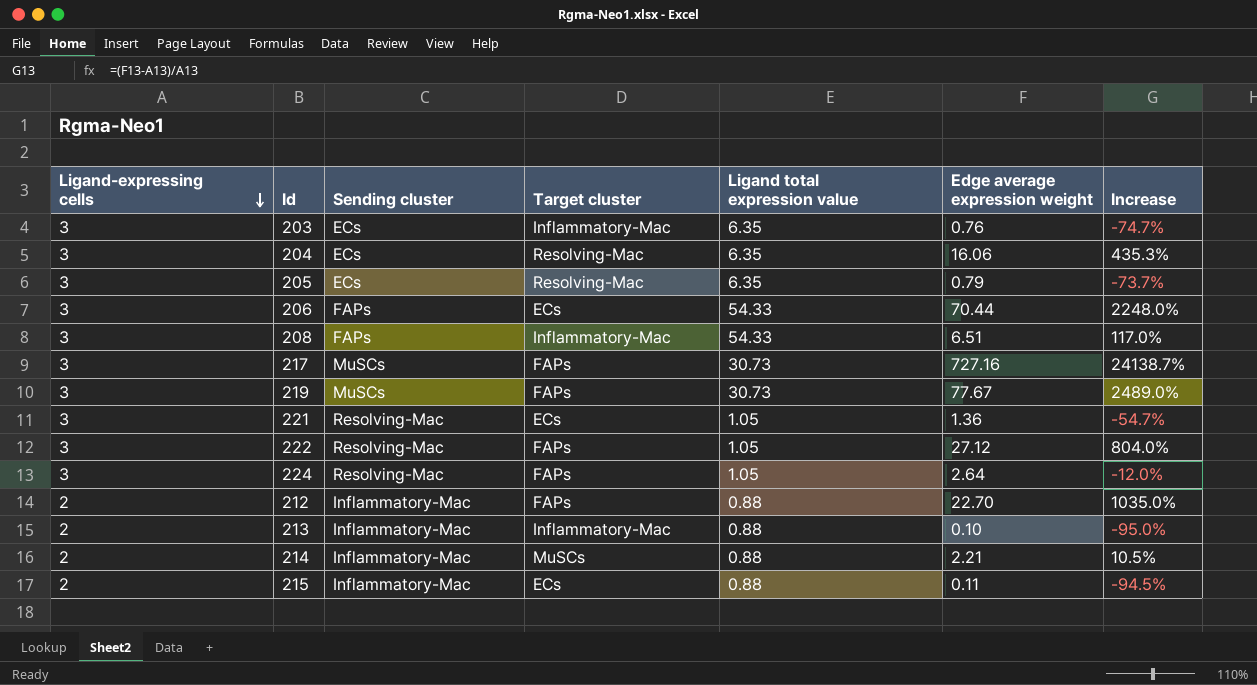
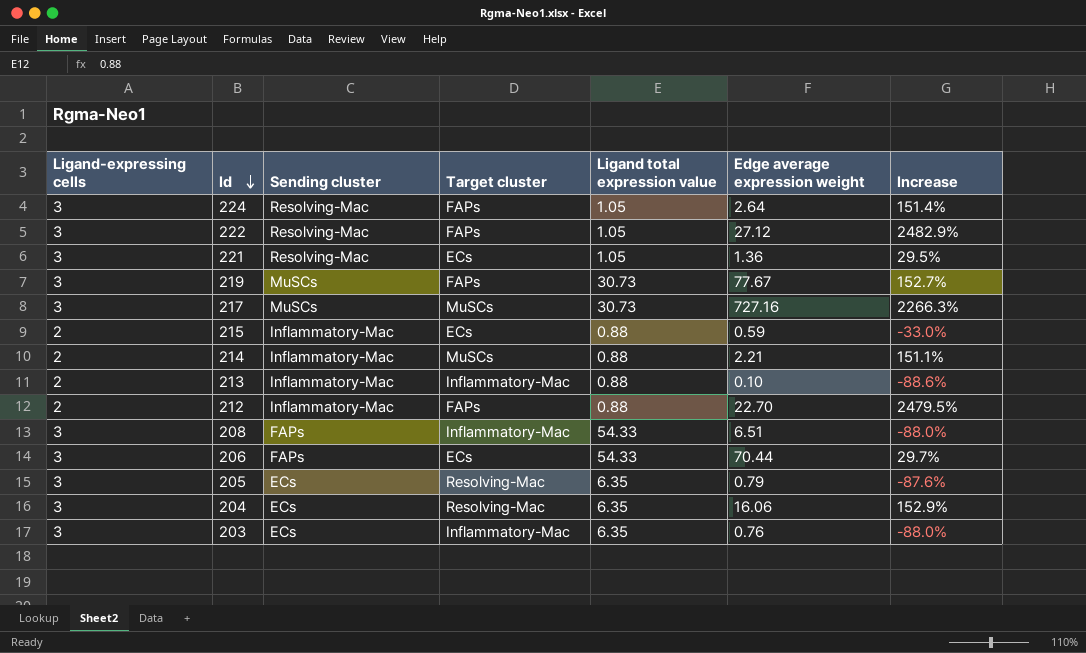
row order: Ligand-expressing cells descending -> Id descending
column Increase | formula: ([Edge average expression weight] - [Ligand-expressing cells]) / [Ligand-expressing cells] -> ([Edge average expression weight] - [Ligand total expression value]) / [Ligand total expression value]
217 | Target cluster: FAPs -> MuSCs
215 | Edge average expression weight: 0.11 -> 0.59

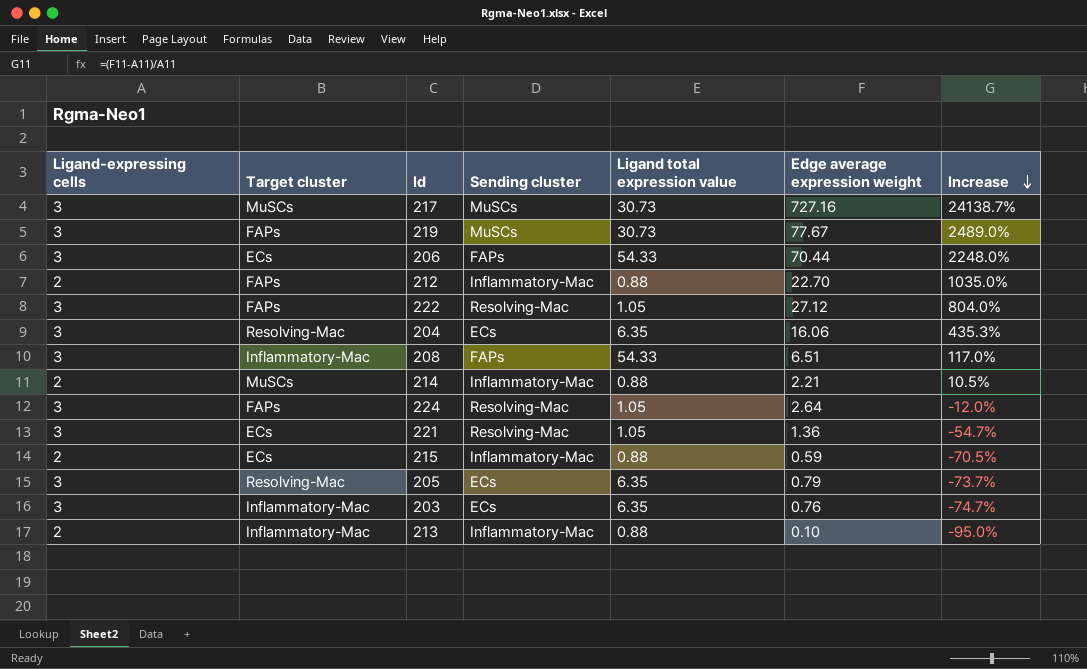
row order: Id descending -> Increase descending
column Target cluster | position: 4 -> 2
column Increase | formula: ([Edge average expression weight] - [Ligand total expression value]) / [Ligand total expression value] -> ([Edge average expression weight] - [Ligand-expressing cells]) / [Ligand-expressing cells]

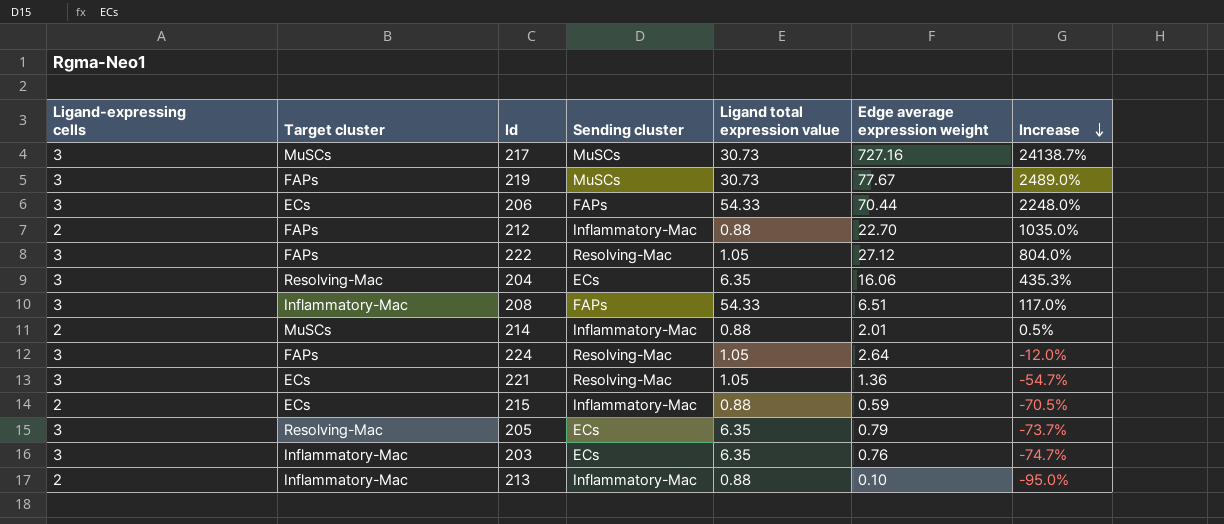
214 | Edge average expression weight: 2.21 -> 2.01
214 | Increase: 10.5% -> 0.5%

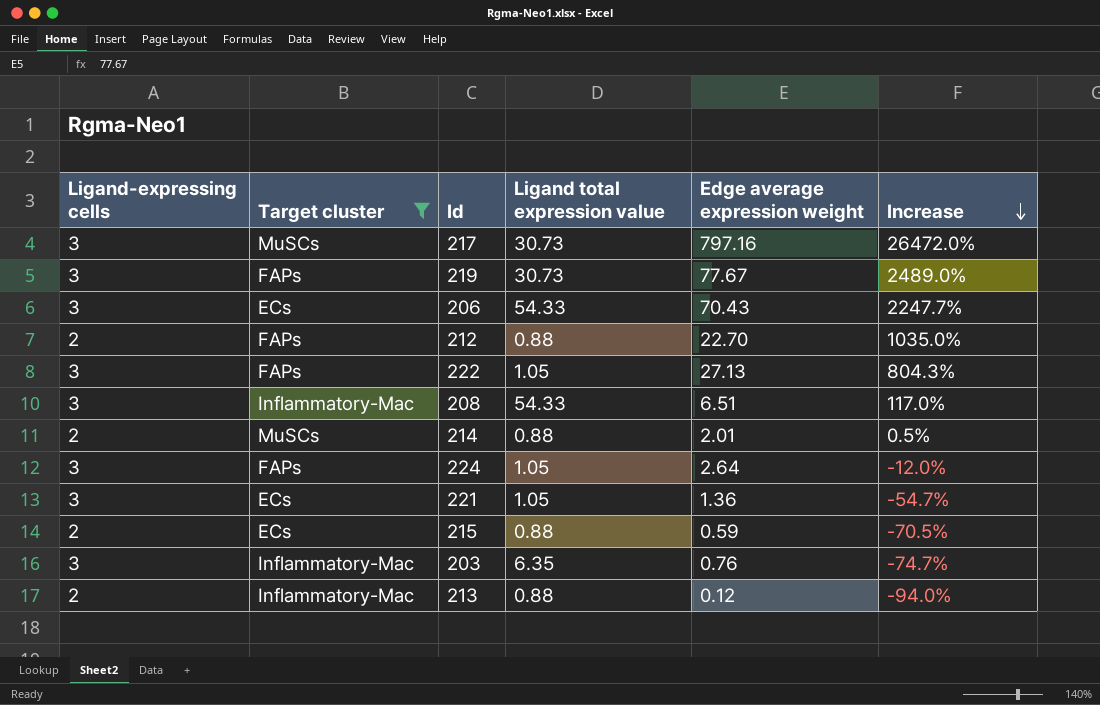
filter: none -> Target cluster != Resolving-Mac
column Sending cluster | position: 4 -> none
217 | Edge average expression weight: 727.16 -> 797.16
217 | Increase: 24138.7% -> 26472.0%
206 | Edge average expression weight: 70.44 -> 70.43
206 | Increase: 2248.0% -> 2247.7%
222 | Edge average expression weight: 27.12 -> 27.13
222 | Increase: 804.0% -> 804.3%
213 | Edge average expression weight: 0.10 -> 0.12
213 | Increase: -95.0% -> -94.0%

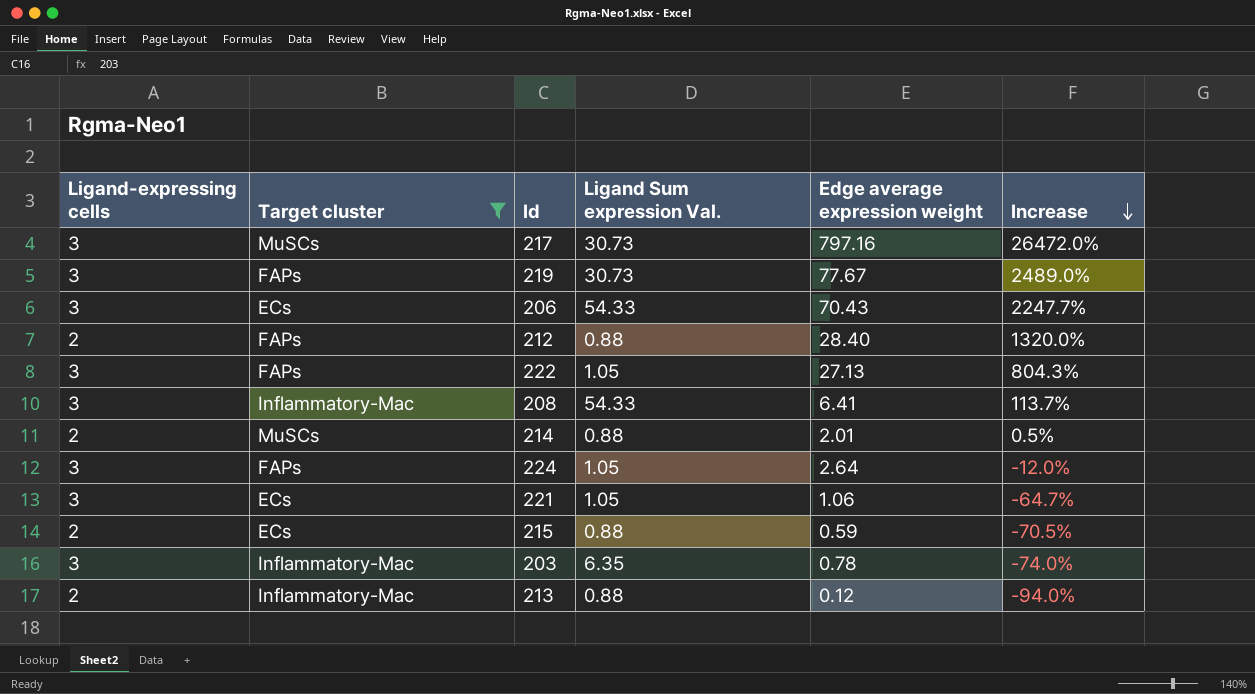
column name: Ligand total expression value -> Ligand Sum expression Val.
212 | Edge average expression weight: 22.70 -> 28.40
212 | Increase: 1035.0% -> 1320.0%
208 | Edge average expression weight: 6.51 -> 6.41
208 | Increase: 117.0% -> 113.7%
221 | Edge average expression weight: 1.36 -> 1.06
221 | Increase: -54.7% -> -64.7%
203 | Edge average expression weight: 0.76 -> 0.78
203 | Increase: -74.7% -> -74.0%

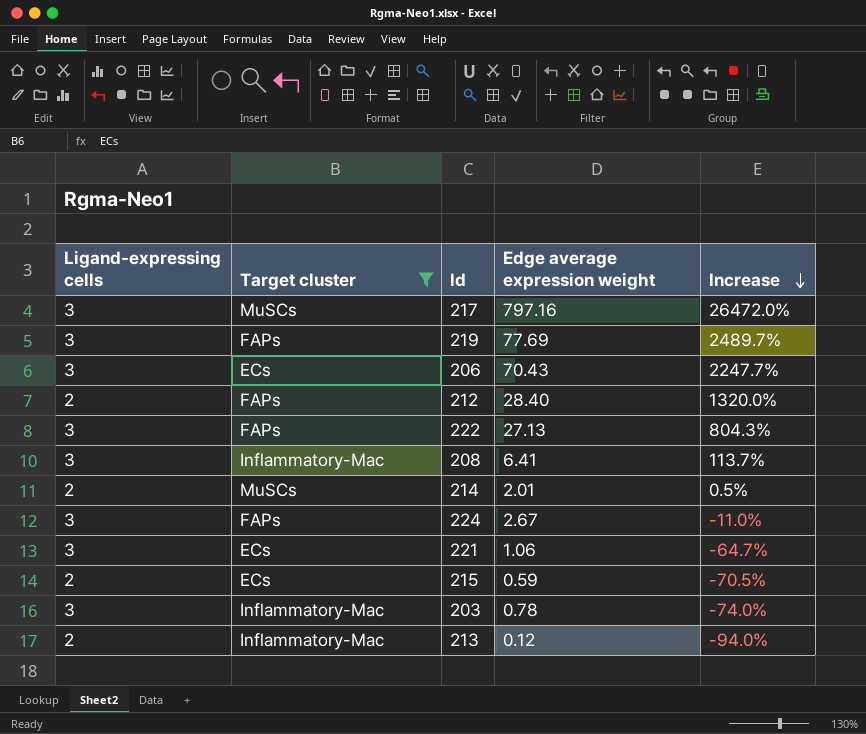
column Ligand Sum expression Val. | position: 4 -> none
219 | Edge average expression weight: 77.67 -> 77.69
219 | Increase: 2489.0% -> 2489.7%
224 | Edge average expression weight: 2.64 -> 2.67
224 | Increase: -12.0% -> -11.0%

